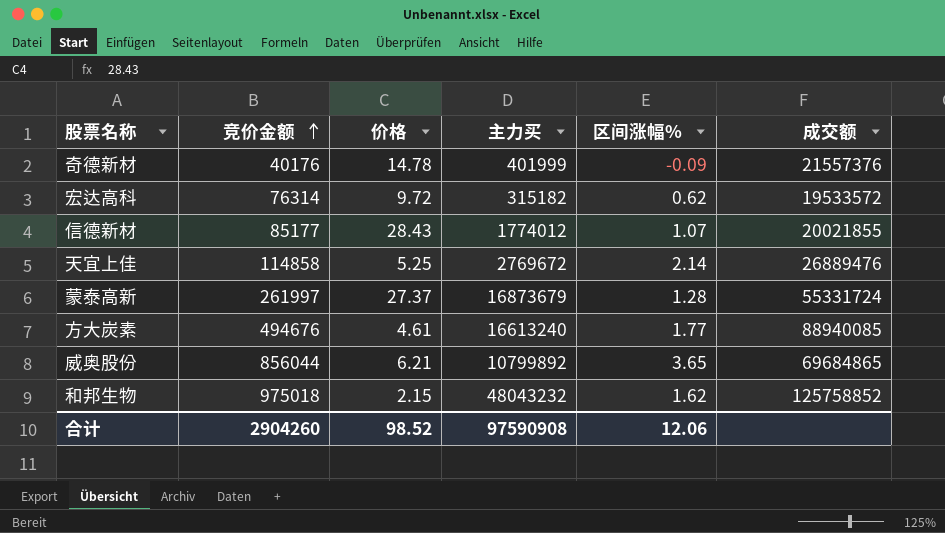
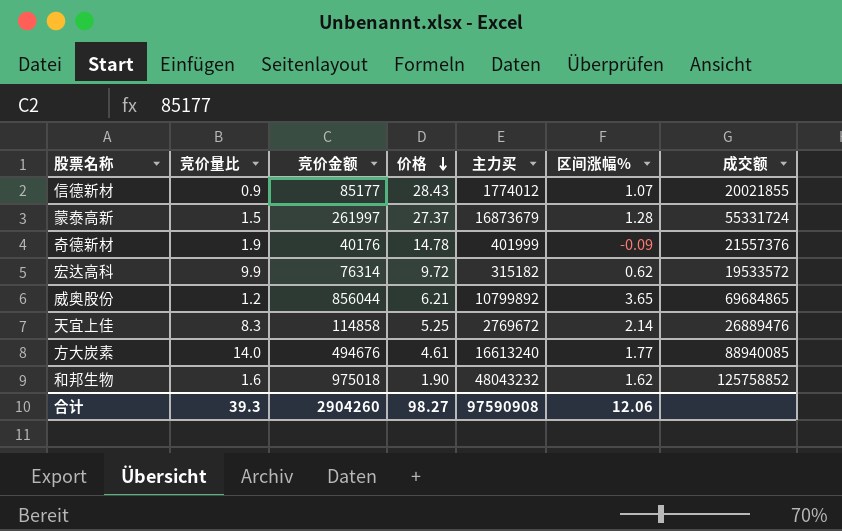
row order: 竞价金额 ascending -> 价格 descending
column 竞价量比 | position: none -> 2
和邦生物 | 价格: 2.15 -> 1.90
合计 | 价格: 98.52 -> 98.27

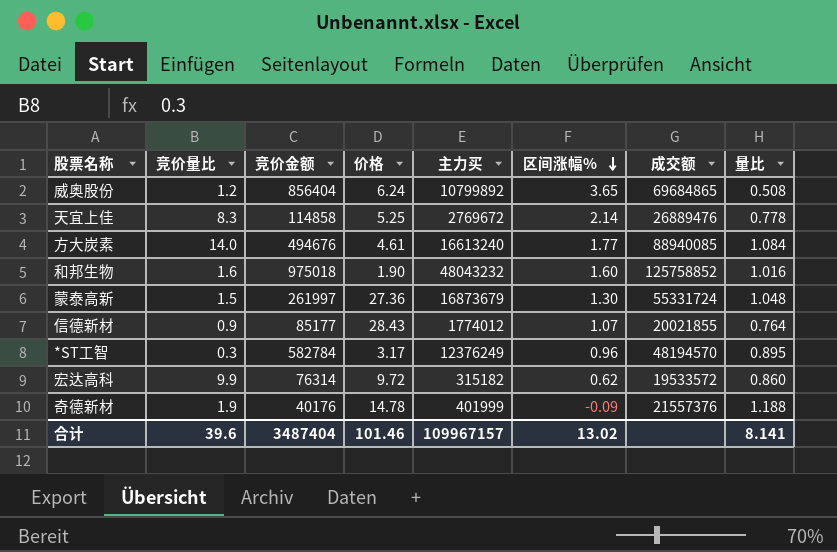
row order: 价格 descending -> 区间涨幅% descending
column 量比 | position: none -> 8
威奥股份 | 竞价金额: 856044 -> 856404
威奥股份 | 价格: 6.21 -> 6.24
和邦生物 | 区间涨幅%: 1.62 -> 1.60
蒙泰高新 | 价格: 27.37 -> 27.36
蒙泰高新 | 区间涨幅%: 1.28 -> 1.30
row *ST工智: none -> 0.3 | 582784 | 3.17 | 12376249 | 0.96 | 48194570 | 0.895
合计 | 竞价量比: 39.3 -> 39.6
合计 | 竞价金额: 2904260 -> 3487404
合计 | 价格: 98.27 -> 101.46
合计 | 主力买: 97590908 -> 109967157
合计 | 区间涨幅%: 12.06 -> 13.02

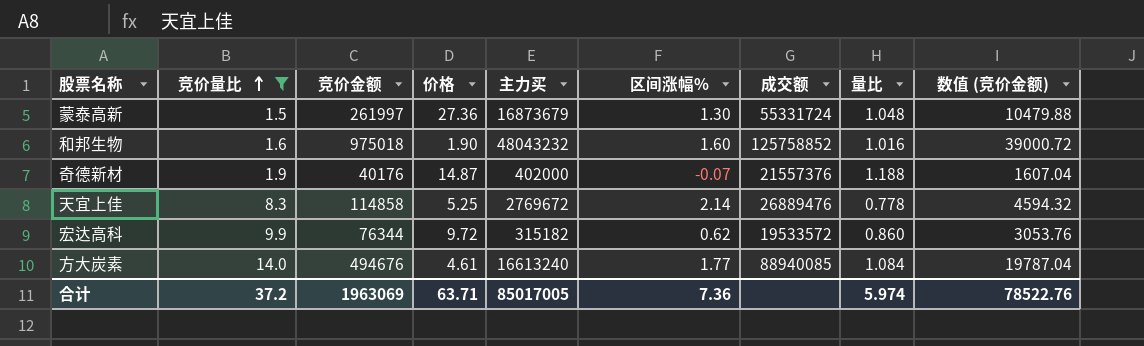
filter: none -> 竞价量比 >= 1.5
row order: 区间涨幅% descending -> 竞价量比 ascending
column 数值 (竞价金额) | formula: none -> [竞价金额] * 0.04
奇德新材 | 价格: 14.78 -> 14.87
奇德新材 | 主力买: 401999 -> 402000
奇德新材 | 区间涨幅%: -0.09 -> -0.07
宏达高科 | 竞价金额: 76314 -> 76344
合计 | 竞价量比: 39.6 -> 37.2
合计 | 竞价金额: 3487404 -> 1963069
合计 | 价格: 101.46 -> 63.71
合计 | 主力买: 109967157 -> 85017005
合计 | 区间涨幅%: 13.02 -> 7.36
合计 | 量比: 8.141 -> 5.974

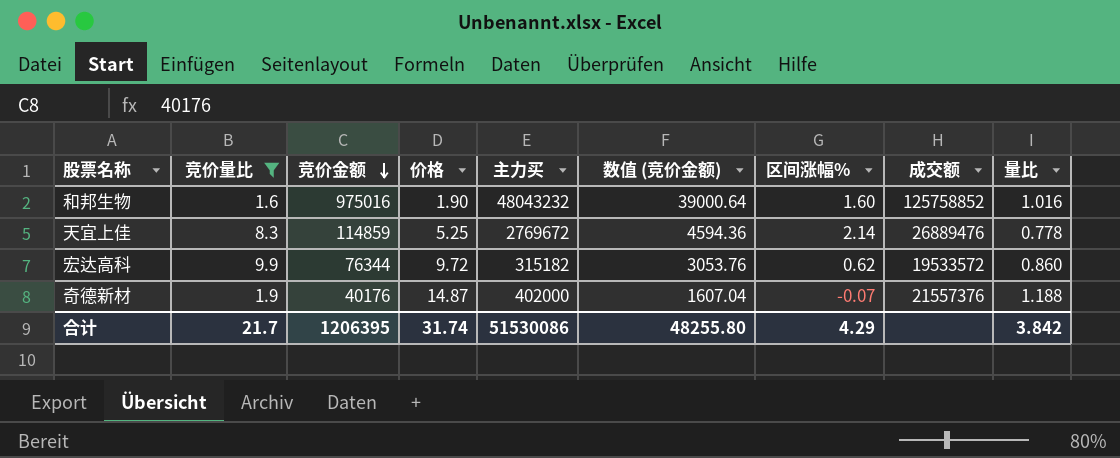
row order: 竞价量比 ascending -> 竞价金额 descending
column 数值 (竞价金额) | position: 9 -> 6
row 蒙泰高新: 1.5 | 261997 | 27.36 | 16873679 | 1.30 | 55331724 | 1.048 | 10479.88 -> none
row 方大炭素: 14.0 | 494676 | 4.61 | 16613240 | 1.77 | 88940085 | 1.084 | 19787.04 -> none
和邦生物 | 竞价金额: 975018 -> 975016
和邦生物 | 数值 (竞价金额): 39000.72 -> 39000.64
天宜上佳 | 竞价金额: 114858 -> 114859
天宜上佳 | 数值 (竞价金额): 4594.32 -> 4594.36
合计 | 竞价量比: 37.2 -> 21.7
合计 | 竞价金额: 1963069 -> 1206395
合计 | 价格: 63.71 -> 31.74
合计 | 主力买: 85017005 -> 51530086
合计 | 数值 (竞价金额): 78522.76 -> 48255.80
合计 | 区间涨幅%: 7.36 -> 4.29
合计 | 量比: 5.974 -> 3.842

